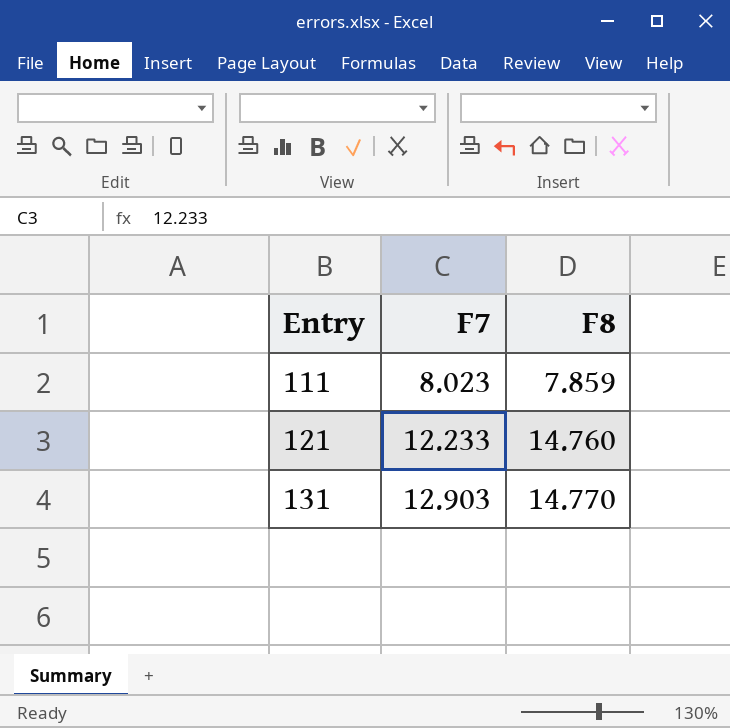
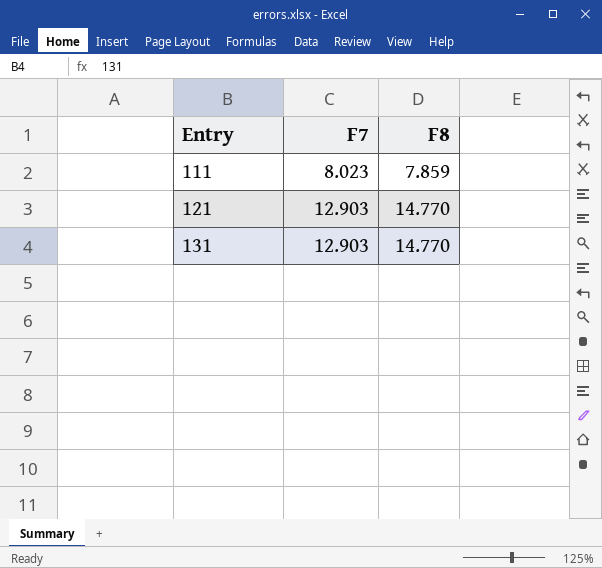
121 | F7: 12.233 -> 12.903
121 | F8: 14.760 -> 14.770

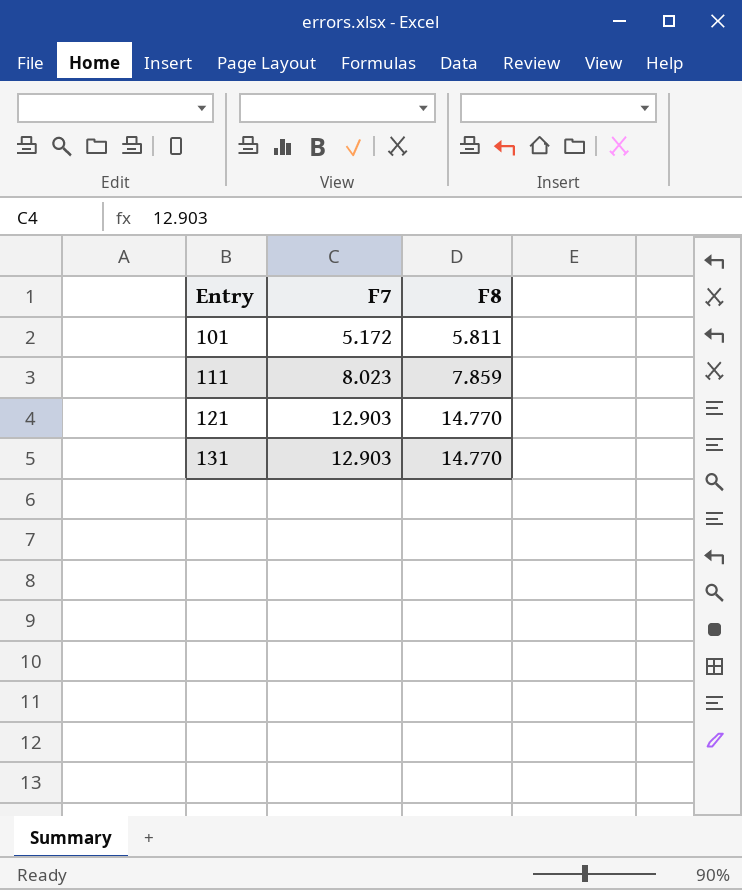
row 101: none -> 5.172 | 5.811

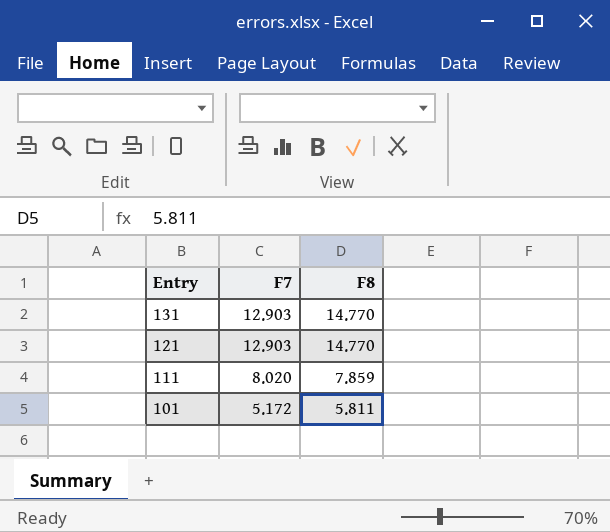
row order: Entry ascending -> Entry descending
111 | F7: 8.023 -> 8.020

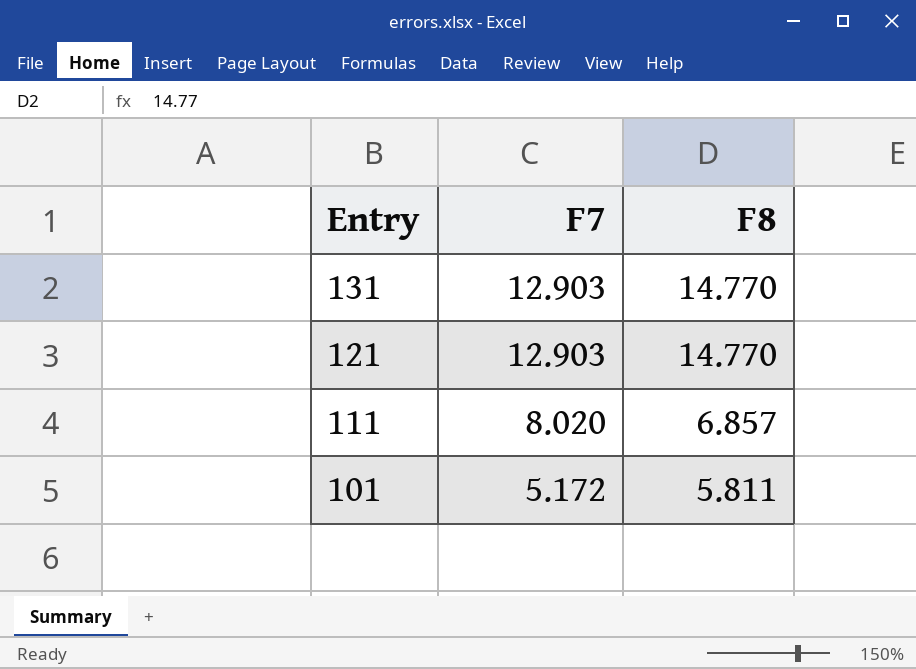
111 | F8: 7.859 -> 6.857

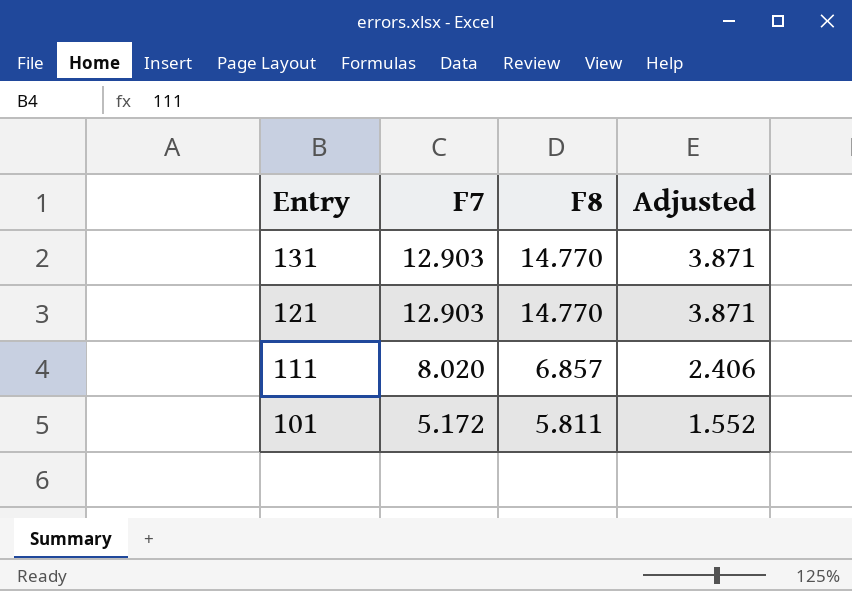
column Adjusted | formula: none -> [F7] * 0.3

